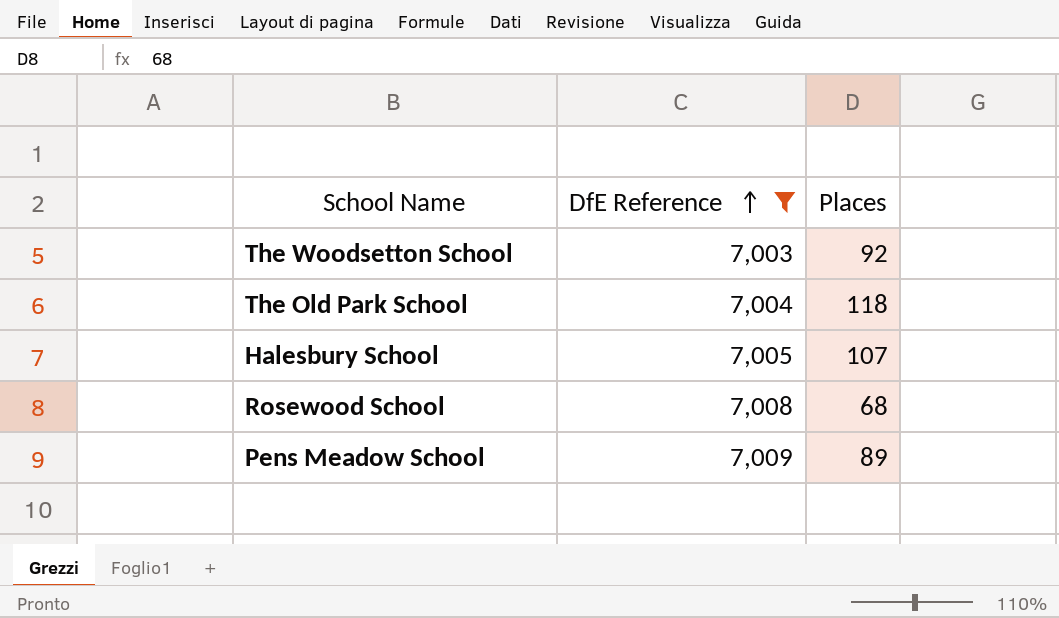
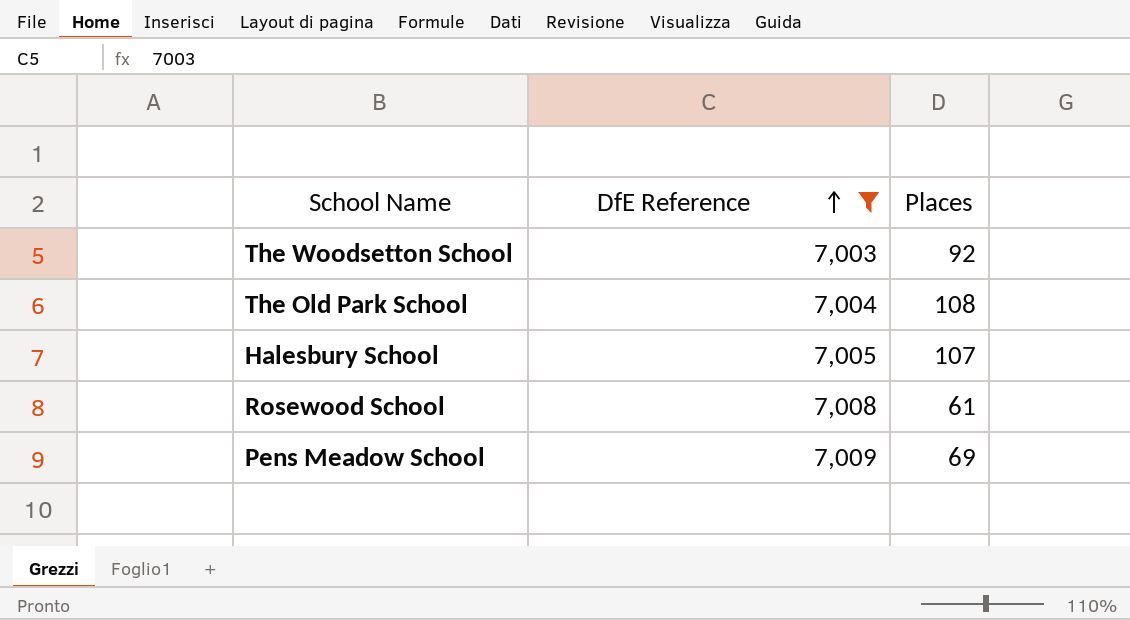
The Old Park School | Places: 118 -> 108
Rosewood School | Places: 68 -> 61
Pens Meadow School | Places: 89 -> 69

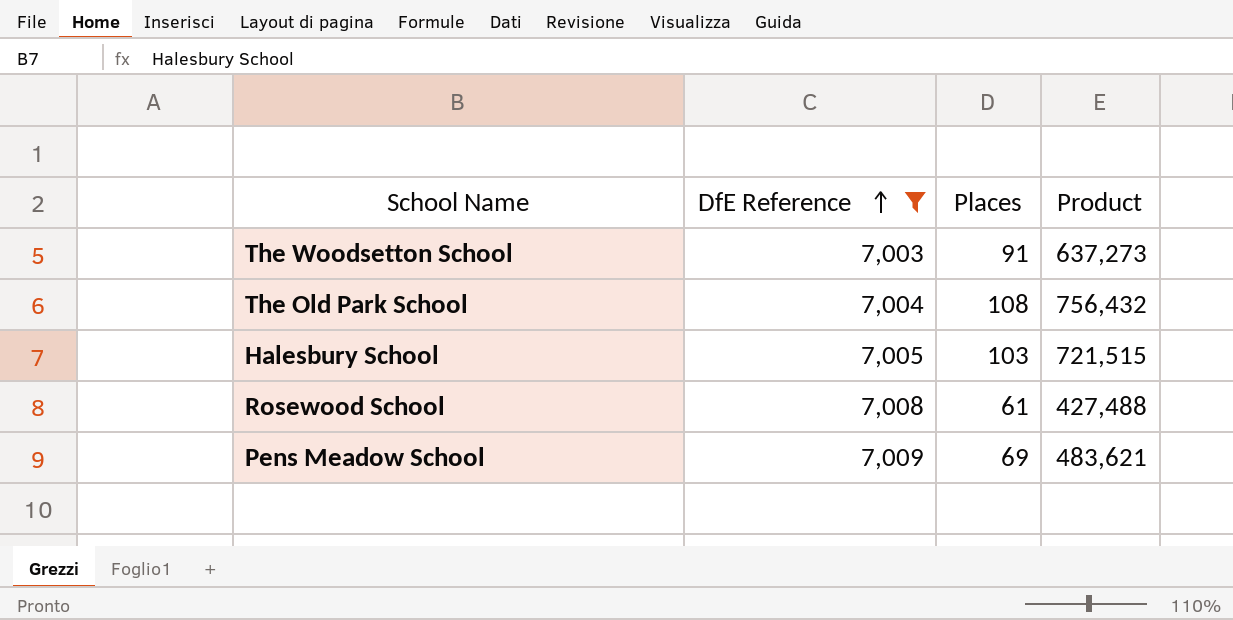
column Product | formula: none -> [DfE Reference] * [Places]
The Woodsetton School | Places: 92 -> 91
Halesbury School | Places: 107 -> 103

